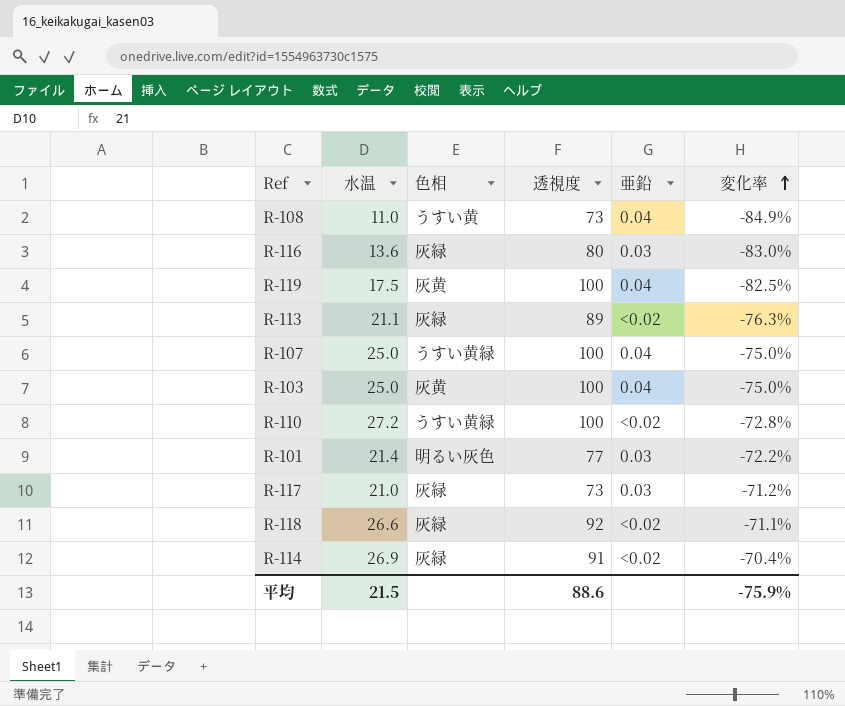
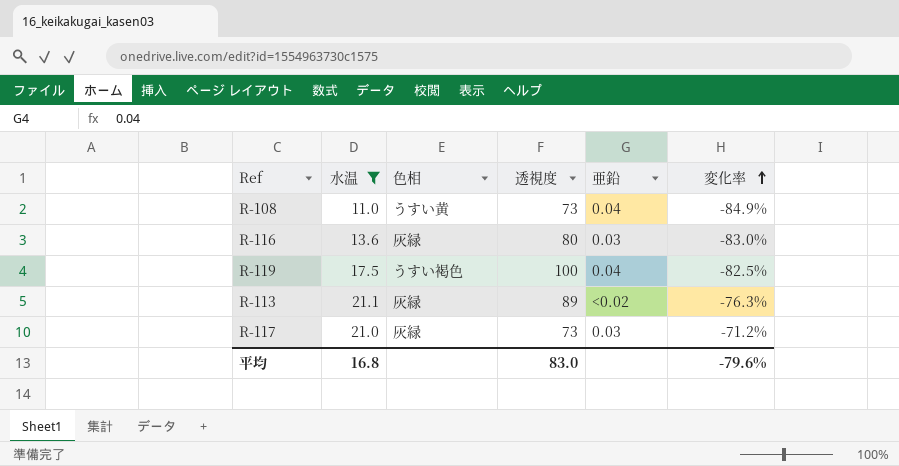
filter: none -> 水温 <= 21.1
R-119 | 色相: 灰黄 -> うすい褐色
平均 | 水温: 21.5 -> 16.8
平均 | 透視度: 88.6 -> 83.0
平均 | 変化率: -75.9% -> -79.6%

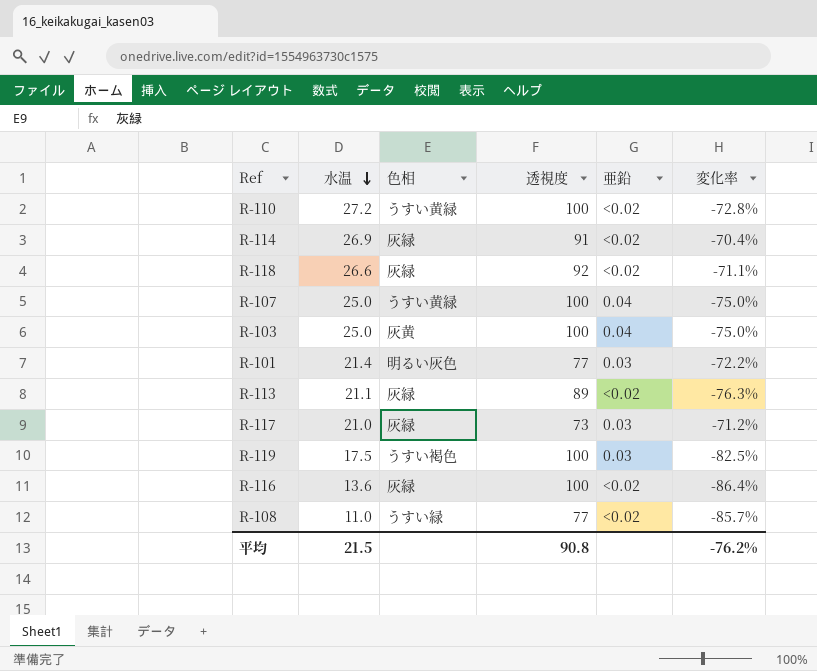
filter: 水温 <= 21.1 -> none
row order: 変化率 ascending -> 水温 descending
R-119 | 亜鉛: 0.04 -> 0.03
R-116 | 透視度: 80 -> 100
R-116 | 亜鉛: 0.03 -> <0.02
R-116 | 変化率: -83.0% -> -86.4%
R-108 | 色相: うすい黄 -> うすい緑
R-108 | 透視度: 73 -> 77
R-108 | 亜鉛: 0.04 -> <0.02
R-108 | 変化率: -84.9% -> -85.7%
平均 | 水温: 16.8 -> 21.5
平均 | 透視度: 83.0 -> 90.8
平均 | 変化率: -79.6% -> -76.2%

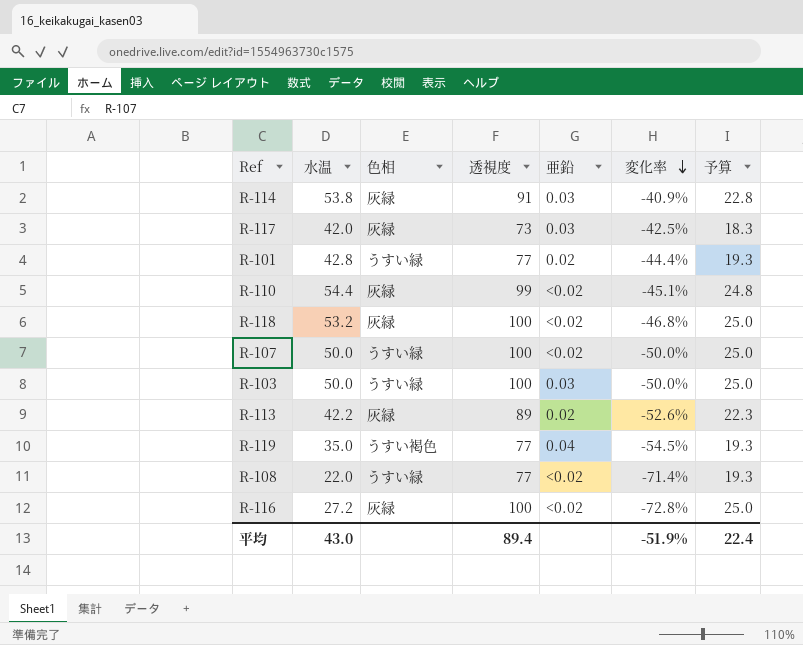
row order: 水温 descending -> 変化率 descending
column 予算 | formula: none -> [透視度] * 0.25
R-114 | 水温: 26.9 -> 53.8
R-114 | 亜鉛: <0.02 -> 0.03
R-114 | 変化率: -70.4% -> -40.9%
R-117 | 水温: 21.0 -> 42.0
R-117 | 変化率: -71.2% -> -42.5%
R-101 | 水温: 21.4 -> 42.8
R-101 | 色相: 明るい灰色 -> うすい緑
R-101 | 亜鉛: 0.03 -> 0.02
R-101 | 変化率: -72.2% -> -44.4%
R-110 | 水温: 27.2 -> 54.4
R-110 | 色相: うすい黄緑 -> 灰緑
R-110 | 透視度: 100 -> 99
R-110 | 変化率: -72.8% -> -45.1%
R-118 | 水温: 26.6 -> 53.2
R-118 | 透視度: 92 -> 100
R-118 | 変化率: -71.1% -> -46.8%
R-107 | 水温: 25.0 -> 50.0
R-107 | 色相: うすい黄緑 -> うすい緑
R-107 | 亜鉛: 0.04 -> <0.02
R-107 | 変化率: -75.0% -> -50.0%
R-103 | 水温: 25.0 -> 50.0
R-103 | 色相: 灰黄 -> うすい緑
R-103 | 亜鉛: 0.04 -> 0.03
R-103 | 変化率: -75.0% -> -50.0%
R-113 | 水温: 21.1 -> 42.2
R-113 | 亜鉛: <0.02 -> 0.02
R-113 | 変化率: -76.3% -> -52.6%
R-119 | 水温: 17.5 -> 35.0
R-119 | 透視度: 100 -> 77
R-119 | 亜鉛: 0.03 -> 0.04
R-119 | 変化率: -82.5% -> -54.5%
R-108 | 水温: 11.0 -> 22.0
R-108 | 変化率: -85.7% -> -71.4%
R-116 | 水温: 13.6 -> 27.2
R-116 | 変化率: -86.4% -> -72.8%
平均 | 水温: 21.5 -> 43.0
平均 | 透視度: 90.8 -> 89.4
平均 | 変化率: -76.2% -> -51.9%

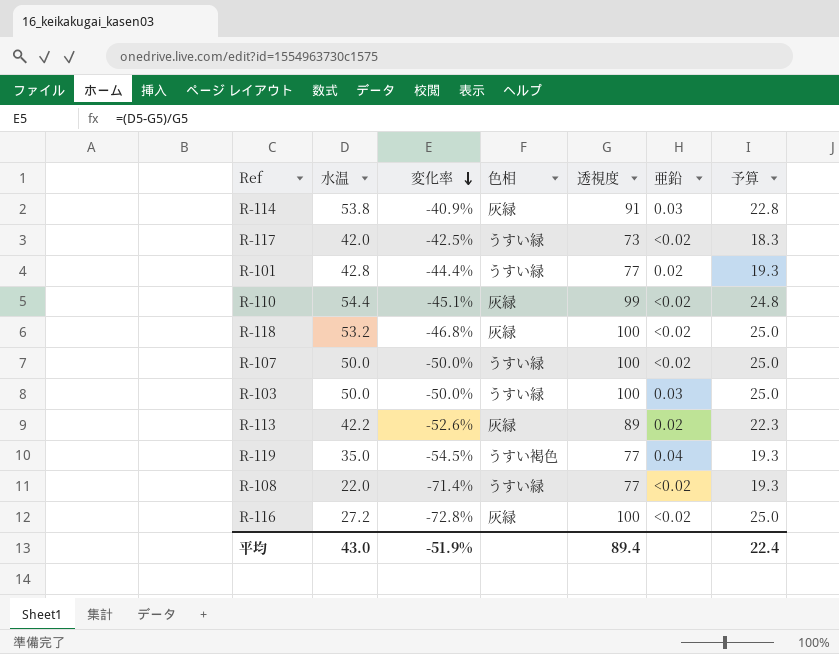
column 変化率 | position: 6 -> 3
R-117 | 色相: 灰緑 -> うすい緑
R-117 | 亜鉛: 0.03 -> <0.02

